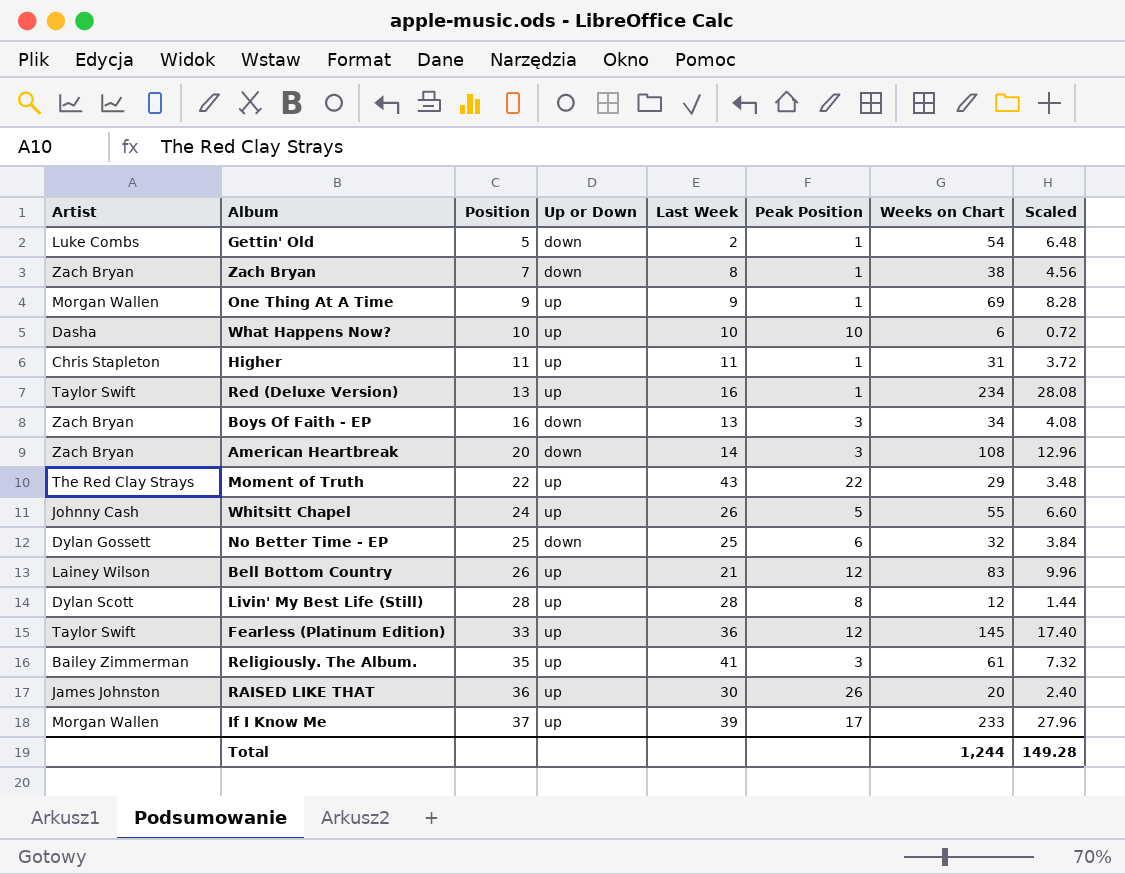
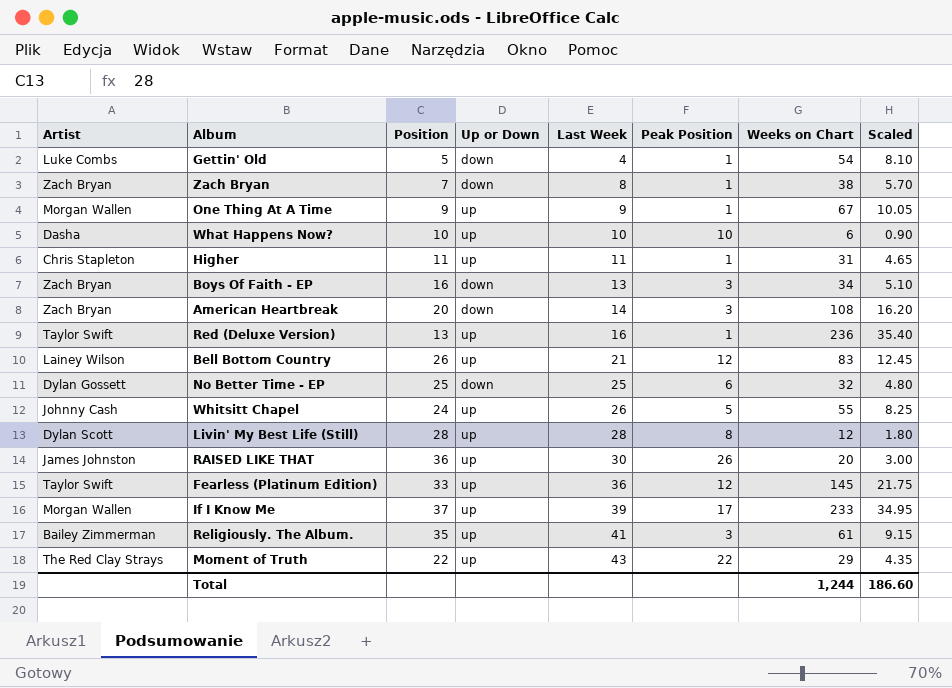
row order: Position ascending -> Last Week ascending
column Scaled | formula: [Weeks on Chart] * 0.12 -> [Weeks on Chart] * 0.15
Gettin' Old | Last Week: 2 -> 4
One Thing At A Time | Weeks on Chart: 69 -> 67
Red (Deluxe Version) | Weeks on Chart: 234 -> 236
Total | Scaled: 149.28 -> 186.60

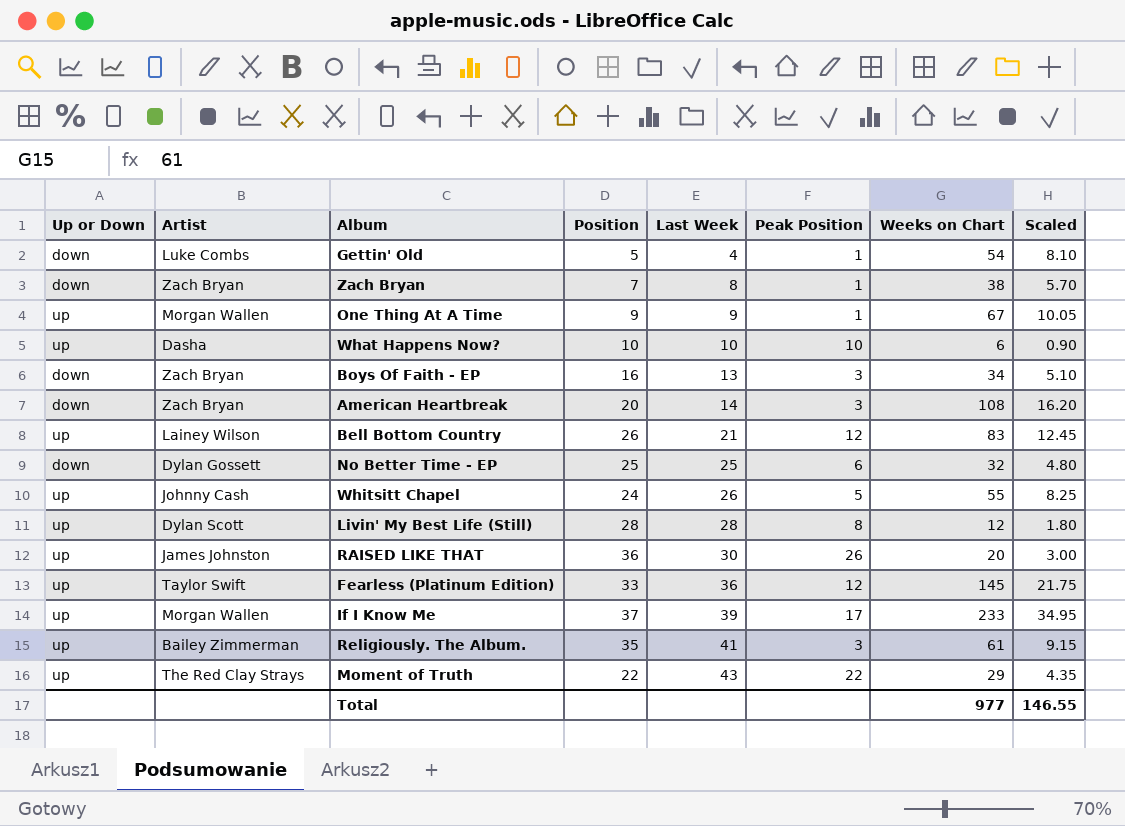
column Up or Down | position: 4 -> 1
row Higher: Chris Stapleton | 11 | up | 11 | 1 | 31 | 4.65 -> none
row Red (Deluxe Version): Taylor Swift | 13 | up | 16 | 1 | 236 | 35.40 -> none
Total | Weeks on Chart: 1,244 -> 977
Total | Scaled: 186.60 -> 146.55

